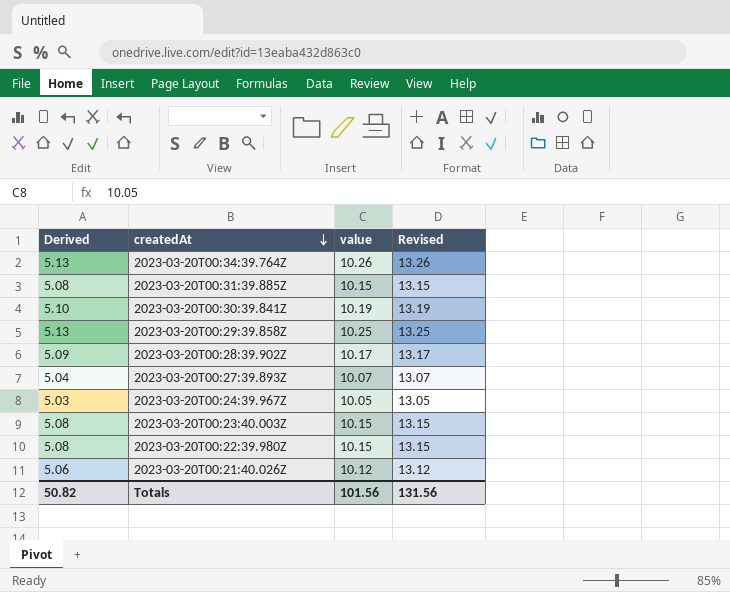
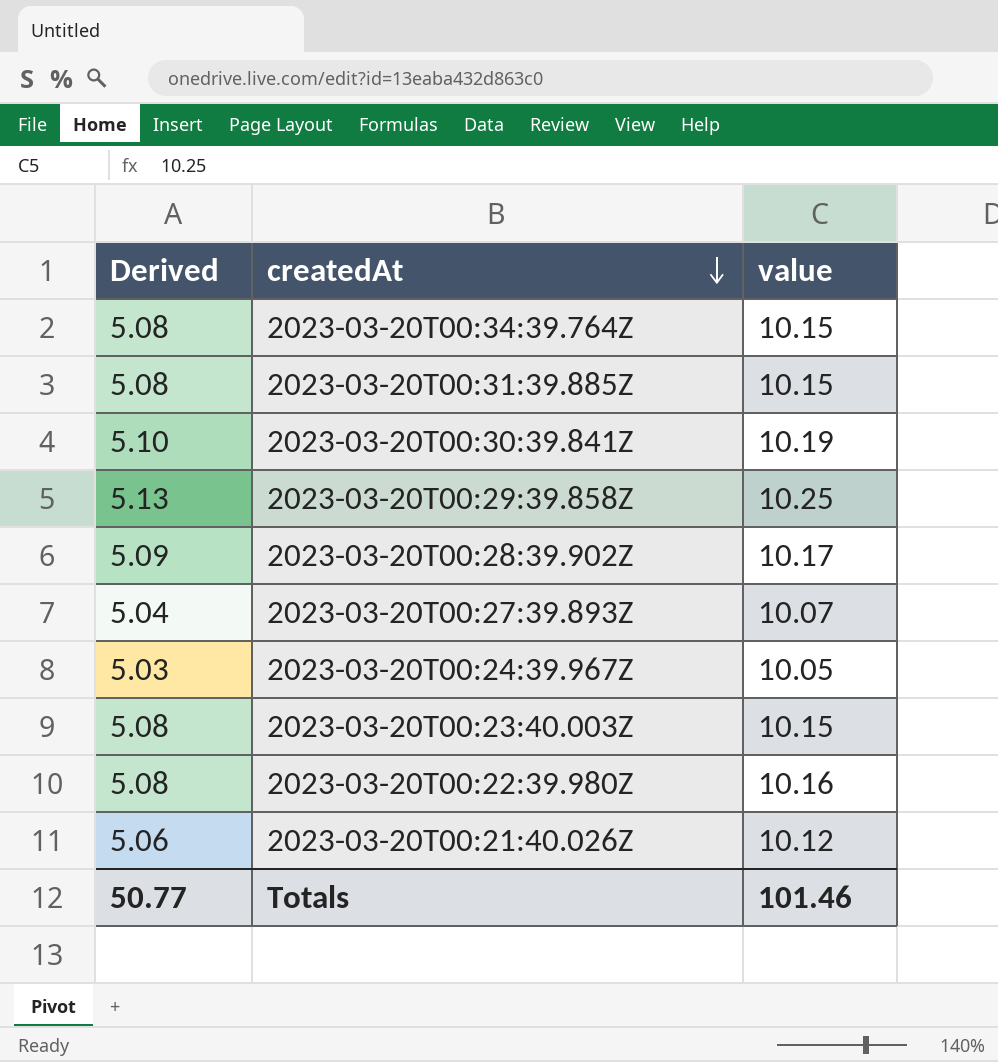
column Revised | formula: [value] + 3 -> none
2023-03-20T00:34:39.764Z | Derived: 5.13 -> 5.08
2023-03-20T00:34:39.764Z | value: 10.26 -> 10.15
2023-03-20T00:22:39.980Z | value: 10.15 -> 10.16
Totals | Derived: 50.82 -> 50.77
Totals | value: 101.56 -> 101.46

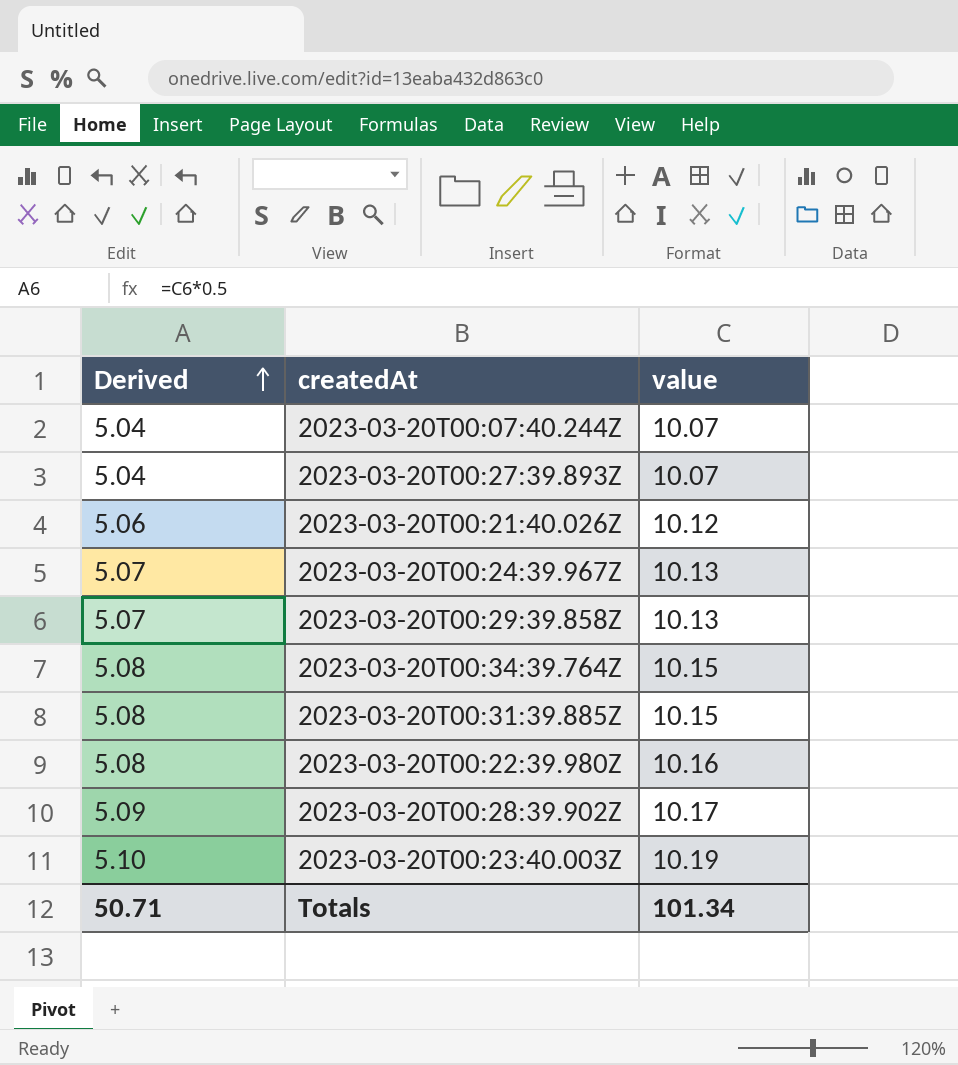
row order: createdAt descending -> Derived ascending
row 2023-03-20T00:30:39.841Z: 5.10 | 10.19 -> none
row 2023-03-20T00:07:40.244Z: none -> 5.04 | 10.07
2023-03-20T00:24:39.967Z | Derived: 5.03 -> 5.07
2023-03-20T00:24:39.967Z | value: 10.05 -> 10.13
2023-03-20T00:29:39.858Z | Derived: 5.13 -> 5.07
2023-03-20T00:29:39.858Z | value: 10.25 -> 10.13
2023-03-20T00:23:40.003Z | Derived: 5.08 -> 5.10
2023-03-20T00:23:40.003Z | value: 10.15 -> 10.19
Totals | Derived: 50.77 -> 50.71
Totals | value: 101.46 -> 101.34

